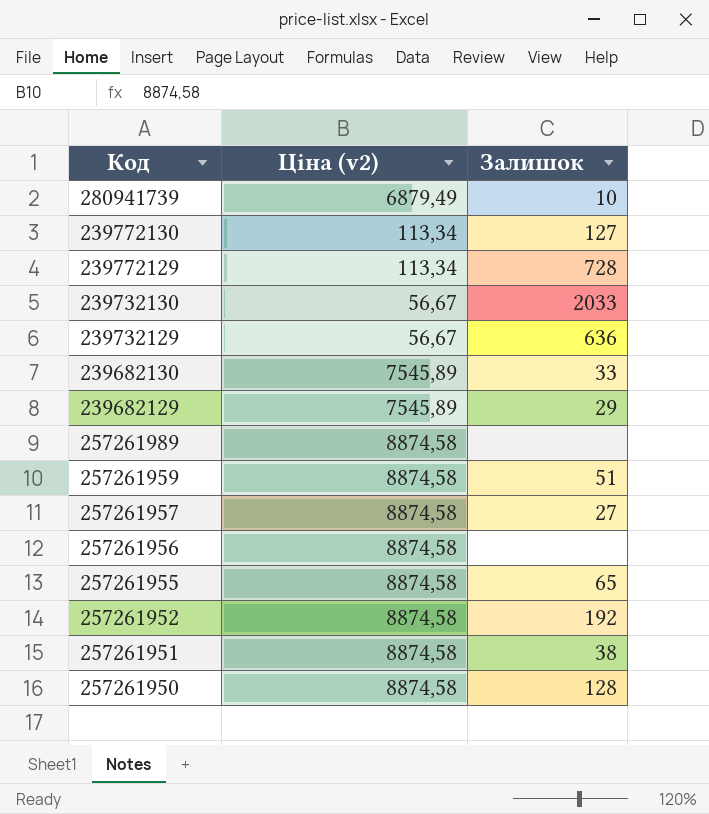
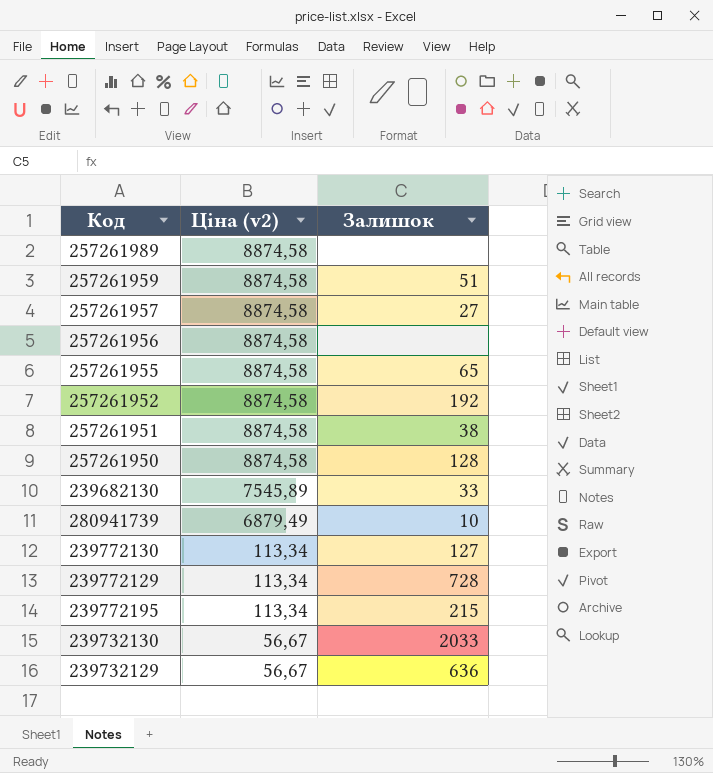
row order: none -> Ціна (v2) descending
row 239682129: 7545,89 | 29 -> none
row 239772195: none -> 113,34 | 215

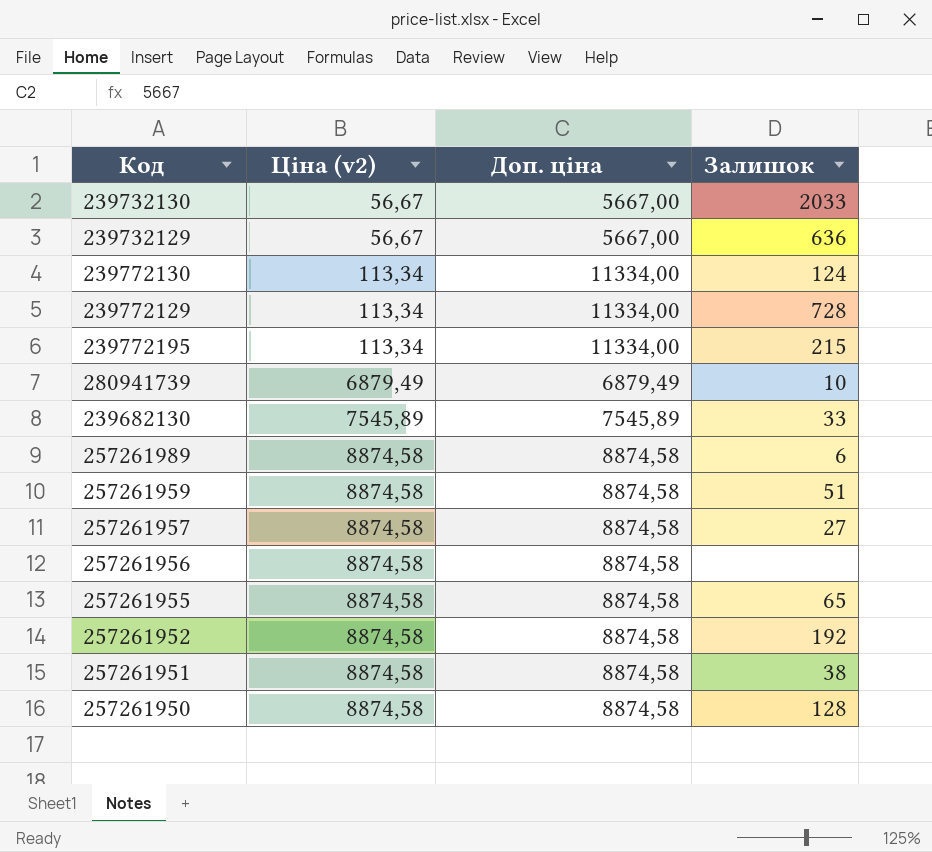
row order: Ціна (v2) descending -> Ціна (v2) ascending
column Доп. ціна | position: none -> 3
239772130 | Залишок: 127 -> 124
257261989 | Залишок: none -> 6

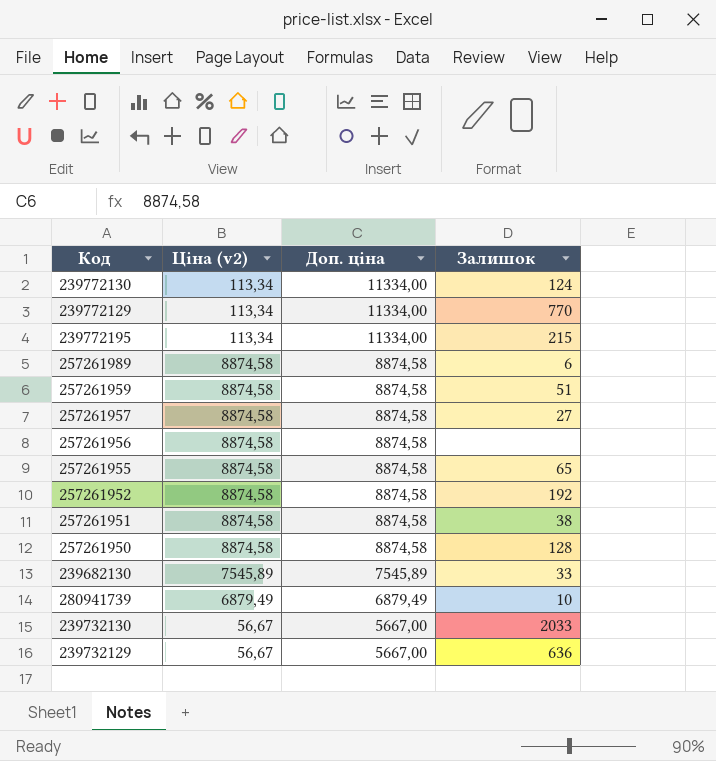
row order: Ціна (v2) ascending -> Доп. ціна descending
239772129 | Залишок: 728 -> 770

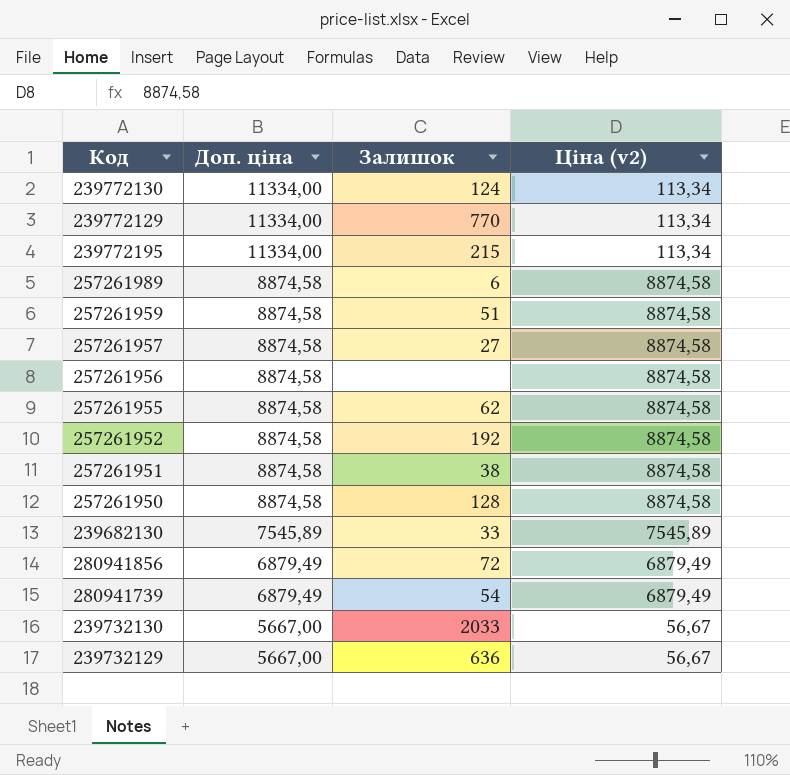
column Ціна (v2) | position: 2 -> 4
257261955 | Залишок: 65 -> 62
row 280941856: none -> 6879,49 | 72 | 6879,49
280941739 | Залишок: 10 -> 54

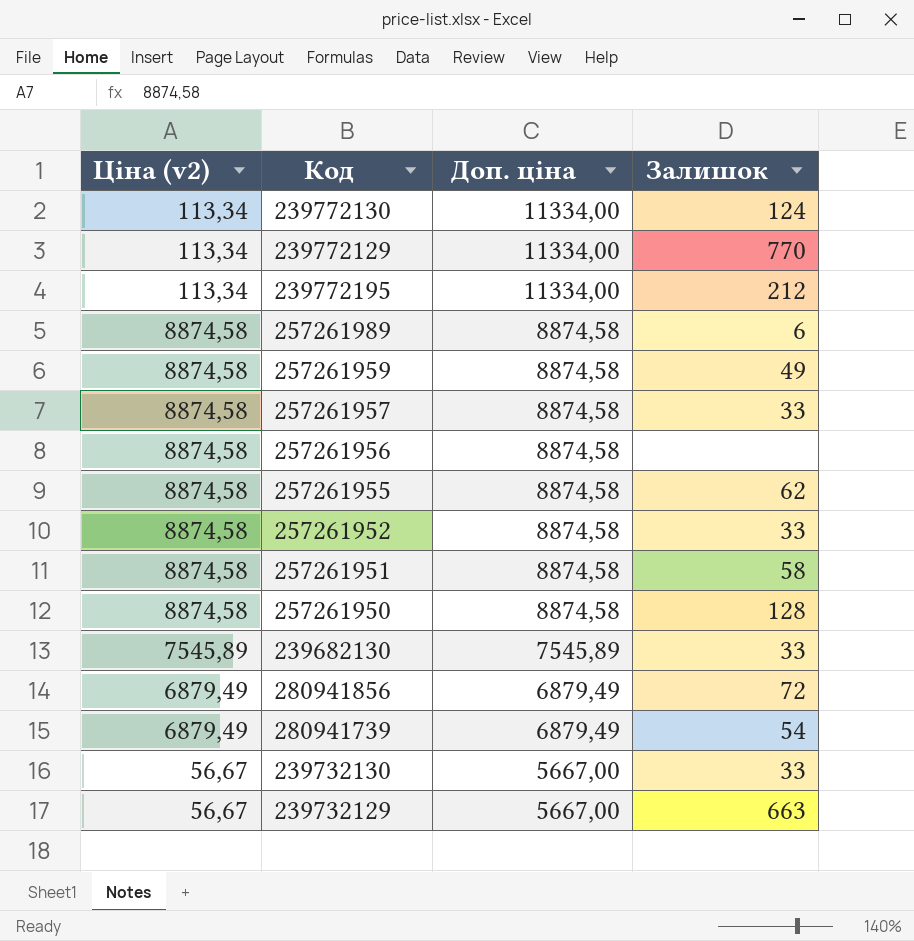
column Ціна (v2) | position: 4 -> 1
239772195 | Залишок: 215 -> 212
257261959 | Залишок: 51 -> 49
257261957 | Залишок: 27 -> 33
257261952 | Залишок: 192 -> 33
257261951 | Залишок: 38 -> 58
239732130 | Залишок: 2033 -> 33
239732129 | Залишок: 636 -> 663

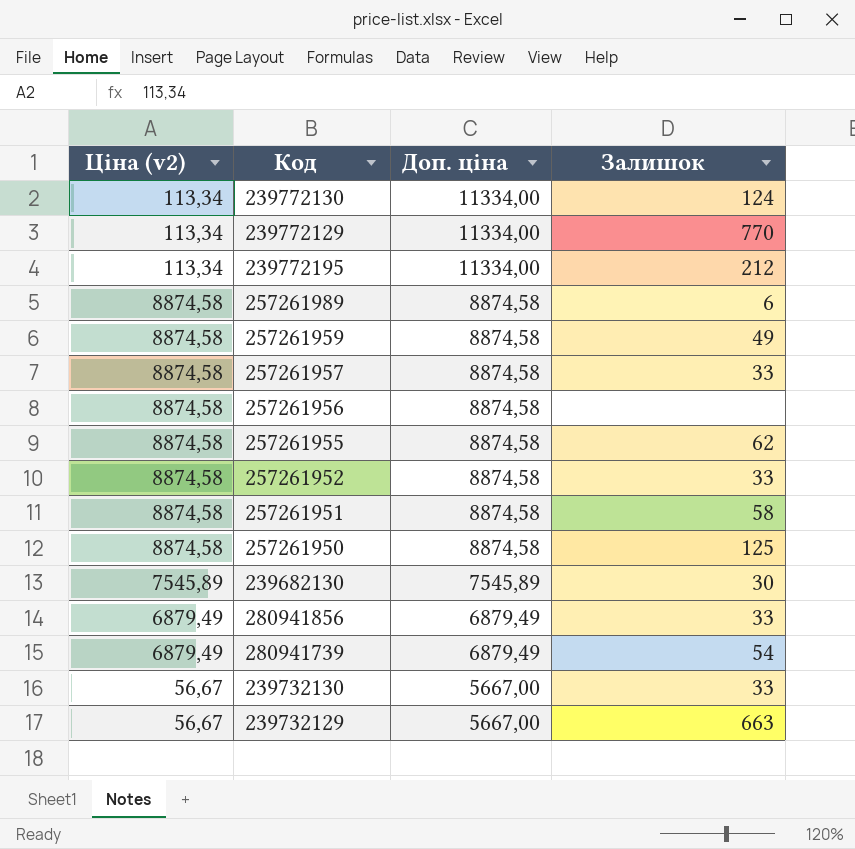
257261950 | Залишок: 128 -> 125
239682130 | Залишок: 33 -> 30
280941856 | Залишок: 72 -> 33

